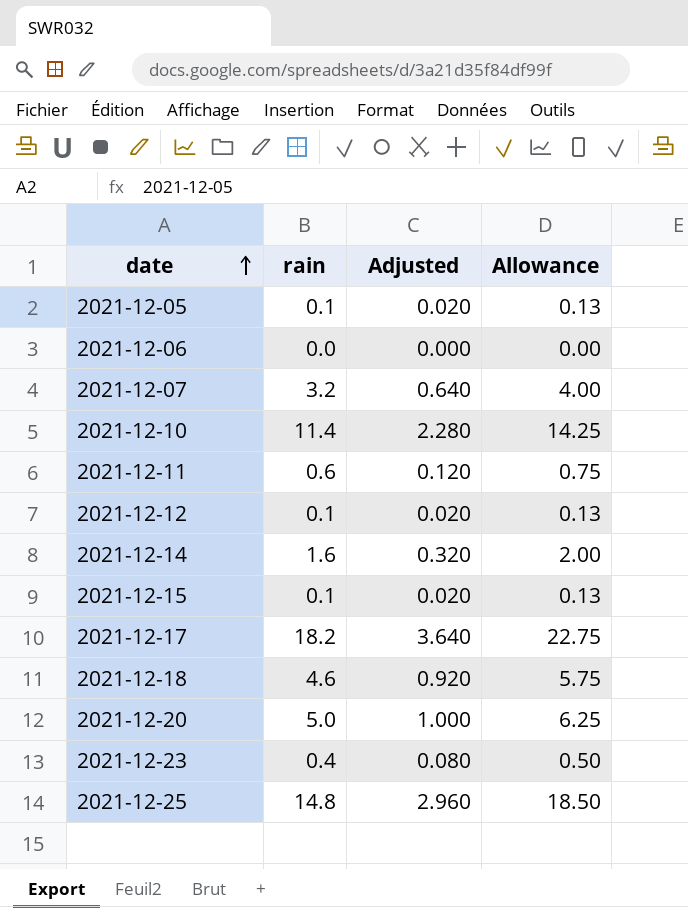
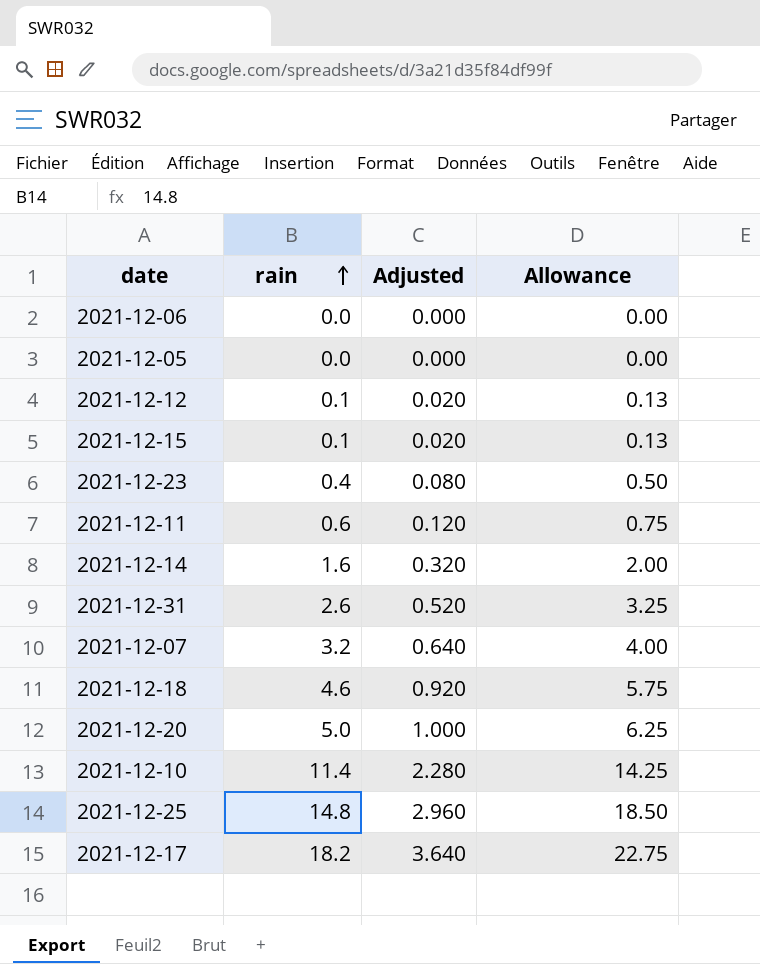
row order: date ascending -> rain ascending
2021-12-05 | rain: 0.1 -> 0.0
2021-12-05 | Adjusted: 0.020 -> 0.000
2021-12-05 | Allowance: 0.13 -> 0.00
row 2021-12-31: none -> 2.6 | 0.520 | 3.25

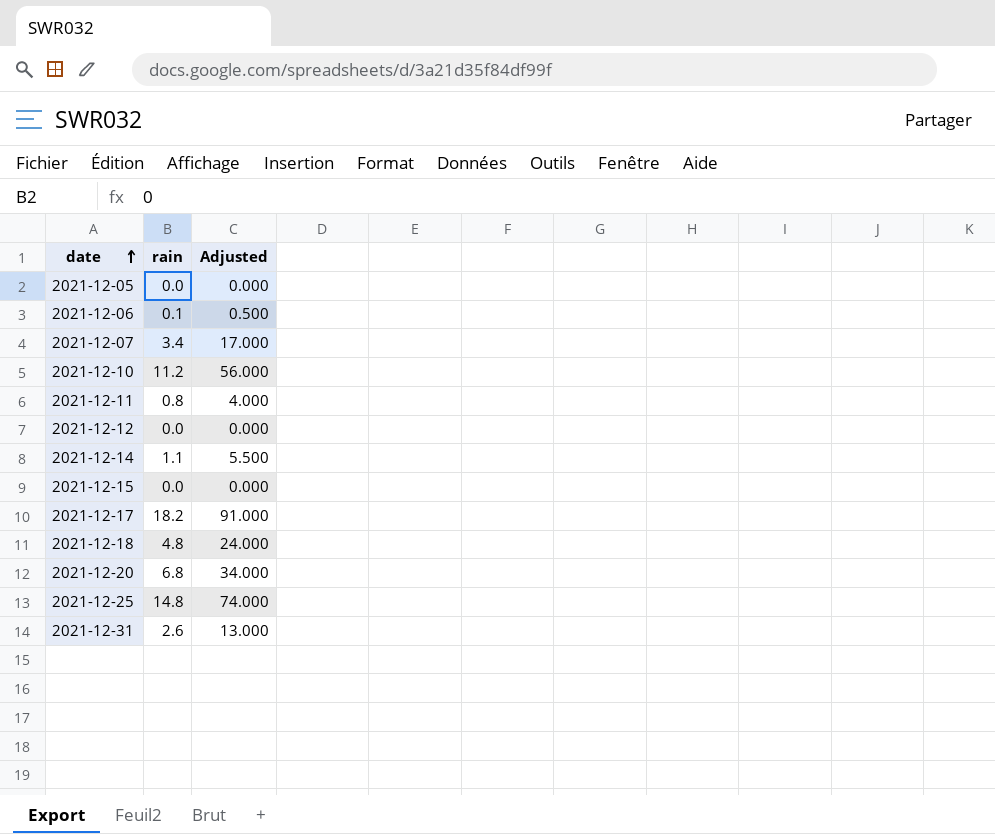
row order: rain ascending -> date ascending
column Allowance | formula: [rain] * 1.25 -> none
column Adjusted | formula: [rain] * 0.2 -> [rain] * 5
row 2021-12-23: 0.4 | 0.080 | 0.50 -> none
2021-12-06 | rain: 0.0 -> 0.1
2021-12-07 | rain: 3.2 -> 3.4
2021-12-10 | rain: 11.4 -> 11.2
2021-12-11 | rain: 0.6 -> 0.8
2021-12-12 | rain: 0.1 -> 0.0
2021-12-14 | rain: 1.6 -> 1.1
2021-12-15 | rain: 0.1 -> 0.0
2021-12-18 | rain: 4.6 -> 4.8
2021-12-20 | rain: 5.0 -> 6.8

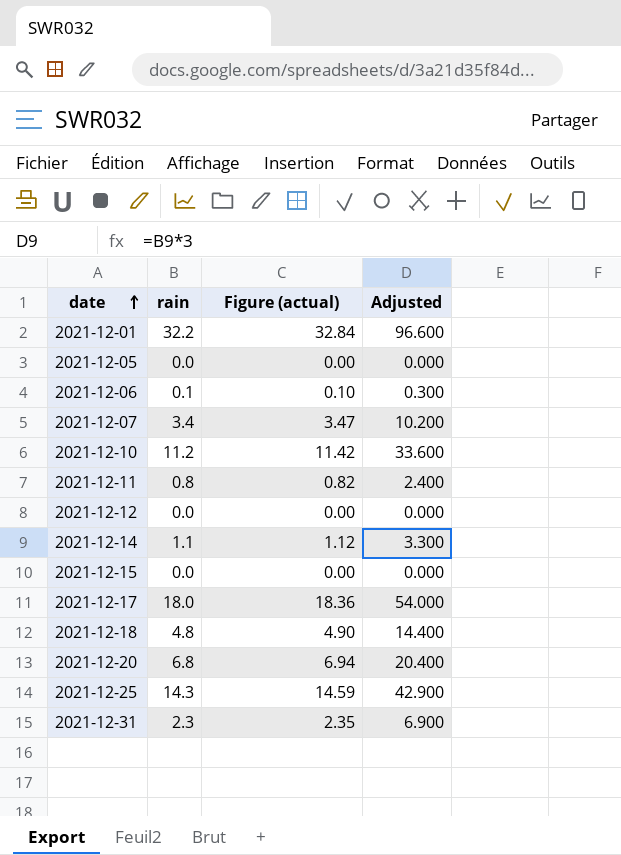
column Figure (actual) | formula: none -> [rain] * 1.02
column Adjusted | formula: [rain] * 5 -> [rain] * 3
row 2021-12-01: none -> 32.2 | 32.84 | 96.600
2021-12-17 | rain: 18.2 -> 18.0
2021-12-25 | rain: 14.8 -> 14.3
2021-12-31 | rain: 2.6 -> 2.3

